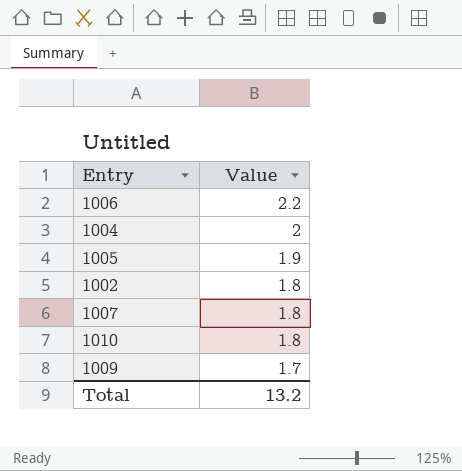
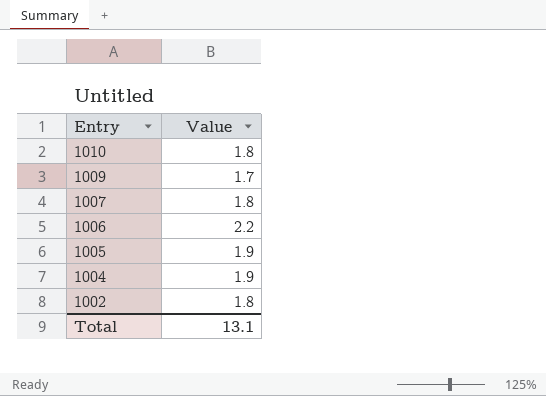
row order: Value descending -> Entry descending
1004 | Value: 2 -> 1.9
Total | Value: 13.2 -> 13.1

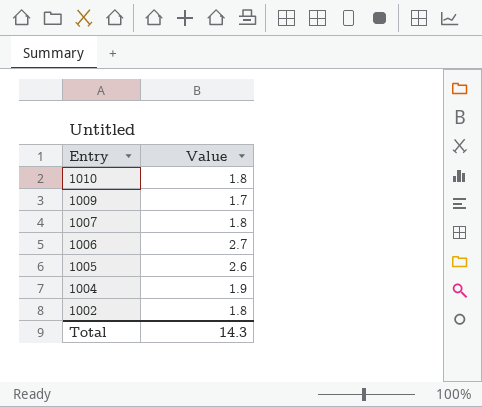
1006 | Value: 2.2 -> 2.7
1005 | Value: 1.9 -> 2.6
Total | Value: 13.1 -> 14.3

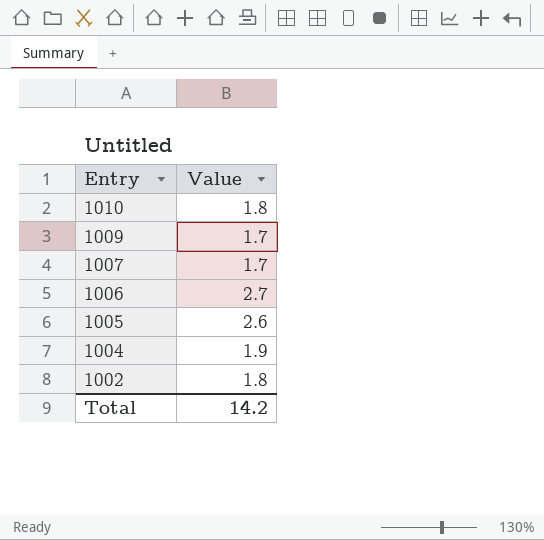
1007 | Value: 1.8 -> 1.7
Total | Value: 14.3 -> 14.2

